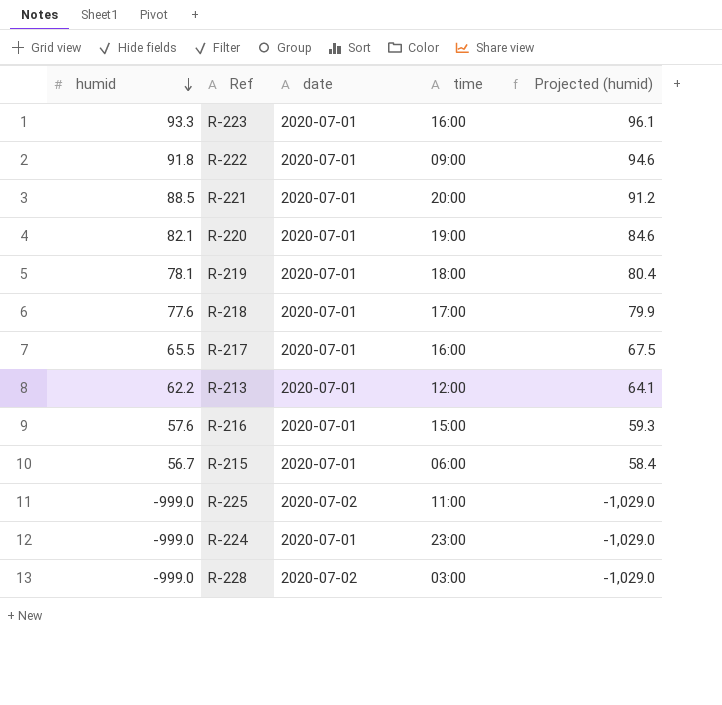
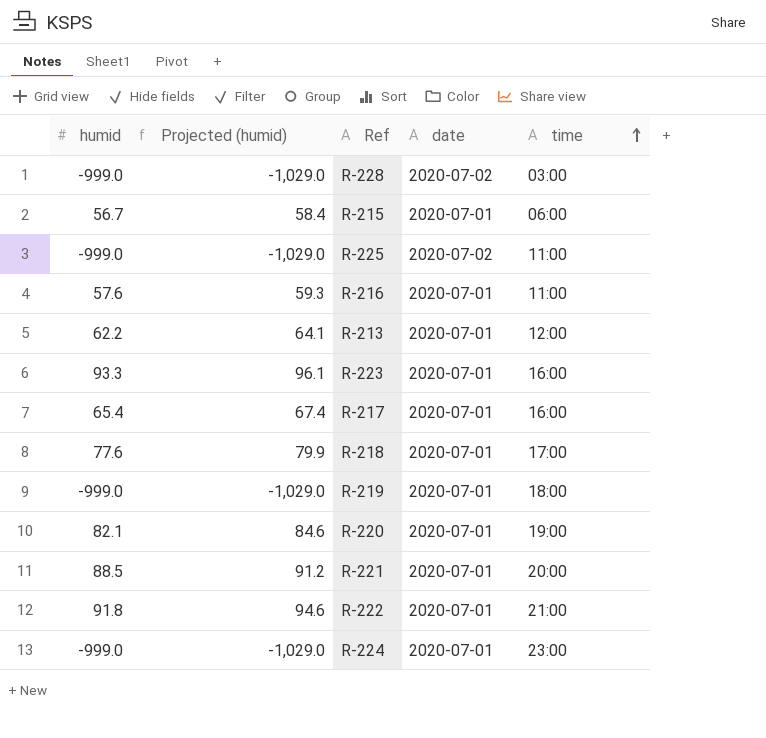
row order: humid descending -> time ascending
column Projected (humid) | position: 5 -> 2
R-216 | time: 15:00 -> 11:00
R-217 | humid: 65.5 -> 65.4
R-217 | Projected (humid): 67.5 -> 67.4
R-219 | humid: 78.1 -> -999.0
R-219 | Projected (humid): 80.4 -> -1,029.0
R-222 | time: 09:00 -> 21:00

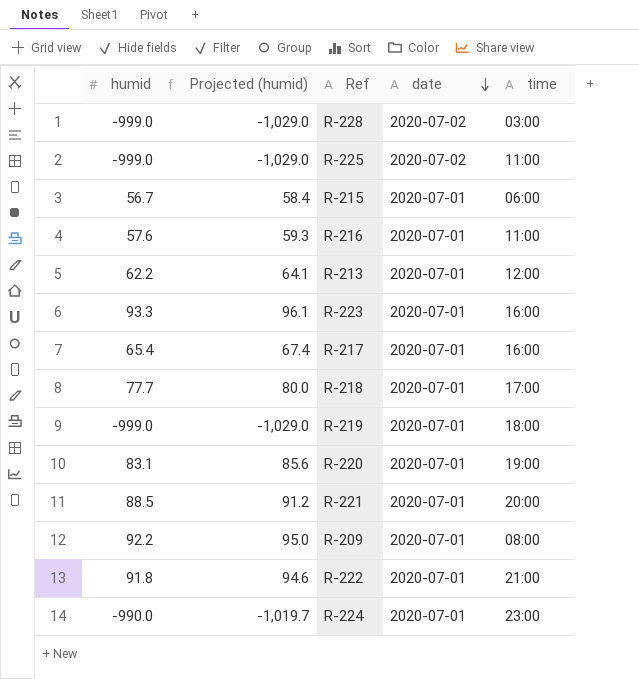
row order: time ascending -> date descending
R-218 | humid: 77.6 -> 77.7
R-218 | Projected (humid): 79.9 -> 80.0
R-220 | humid: 82.1 -> 83.1
R-220 | Projected (humid): 84.6 -> 85.6
row R-209: none -> 92.2 | 95.0 | 2020-07-01 | 08:00
R-224 | humid: -999.0 -> -990.0
R-224 | Projected (humid): -1,029.0 -> -1,019.7

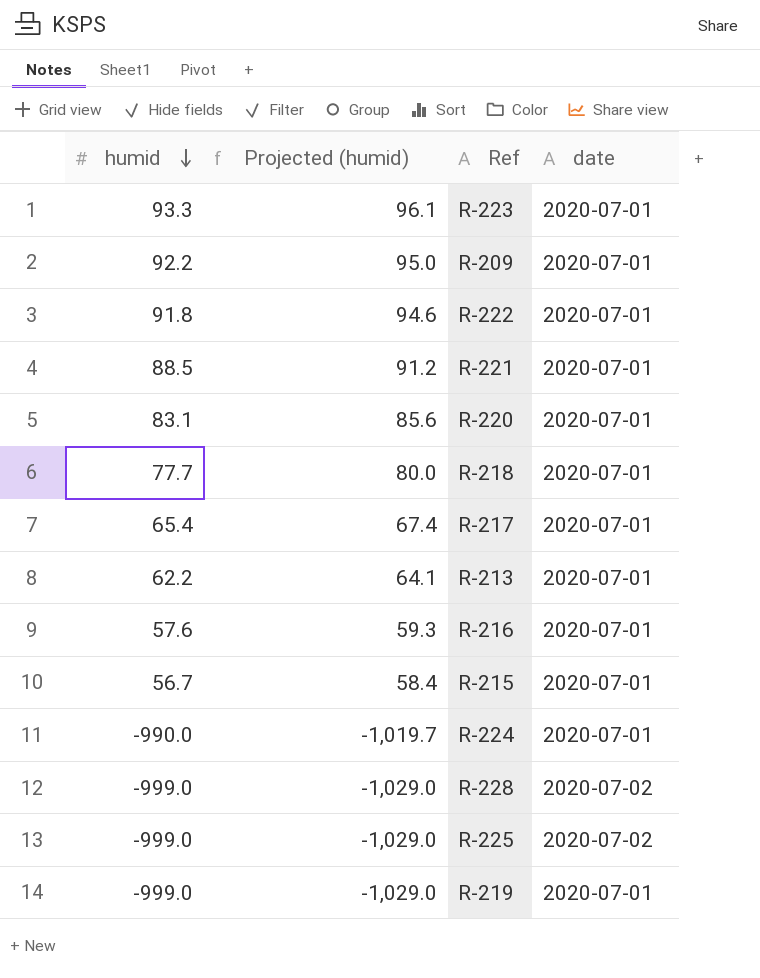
row order: date descending -> humid descending
column time | position: 5 -> none

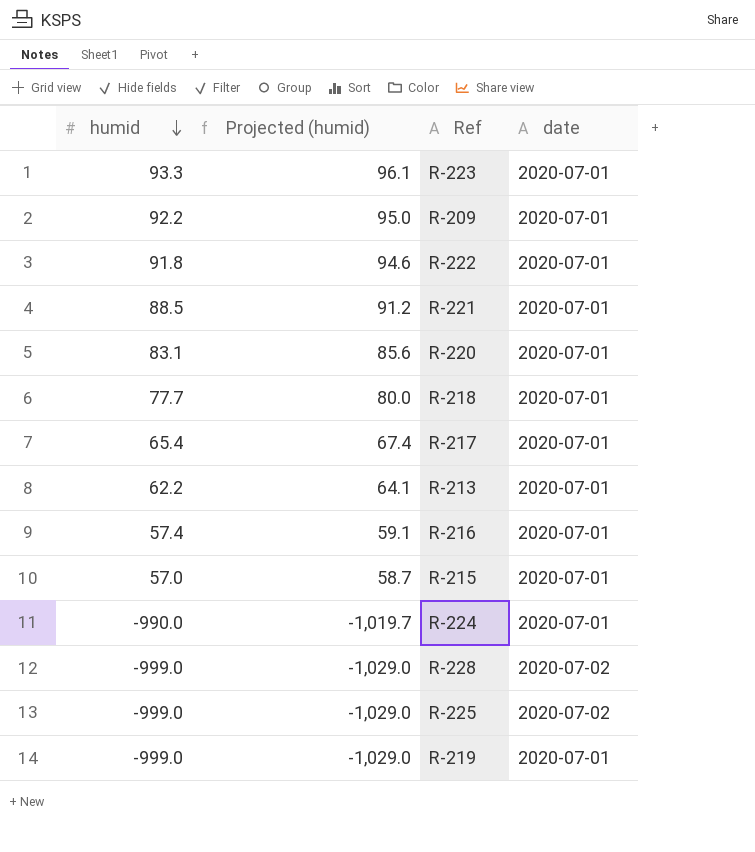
R-216 | humid: 57.6 -> 57.4
R-216 | Projected (humid): 59.3 -> 59.1
R-215 | humid: 56.7 -> 57.0
R-215 | Projected (humid): 58.4 -> 58.7

